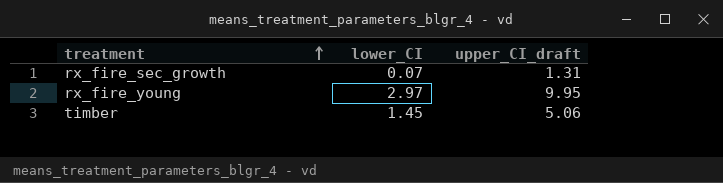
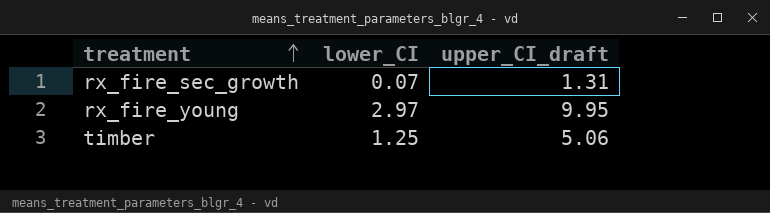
timber | lower_CI: 1.45 -> 1.25

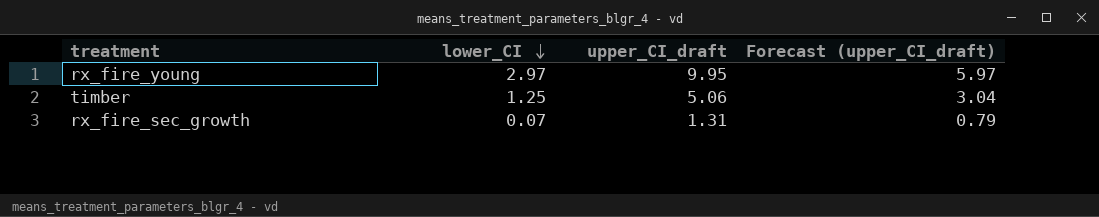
row order: treatment ascending -> lower_CI descending
column Forecast (upper_CI_draft) | formula: none -> [upper_CI_draft] * 0.6

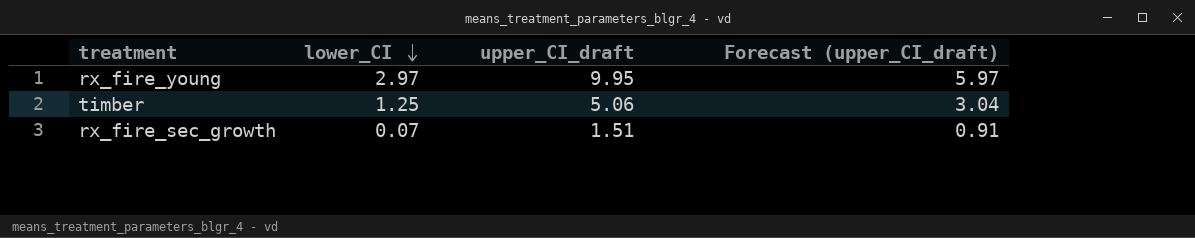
rx_fire_sec_growth | upper_CI_draft: 1.31 -> 1.51
rx_fire_sec_growth | Forecast (upper_CI_draft): 0.79 -> 0.91

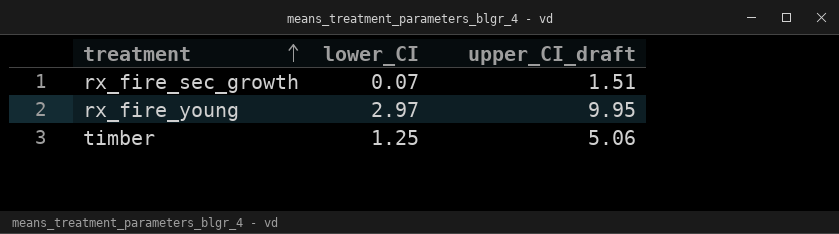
row order: lower_CI descending -> treatment ascending
column Forecast (upper_CI_draft) | formula: [upper_CI_draft] * 0.6 -> none

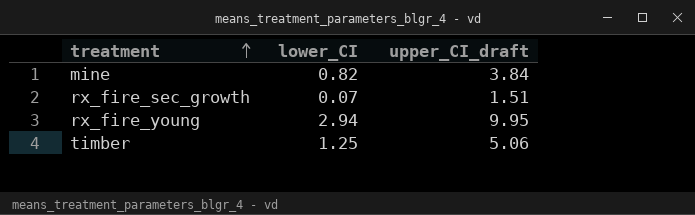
row mine: none -> 0.82 | 3.84
rx_fire_young | lower_CI: 2.97 -> 2.94

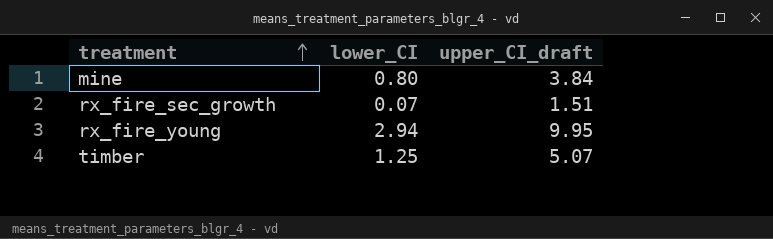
mine | lower_CI: 0.82 -> 0.80
timber | upper_CI_draft: 5.06 -> 5.07

